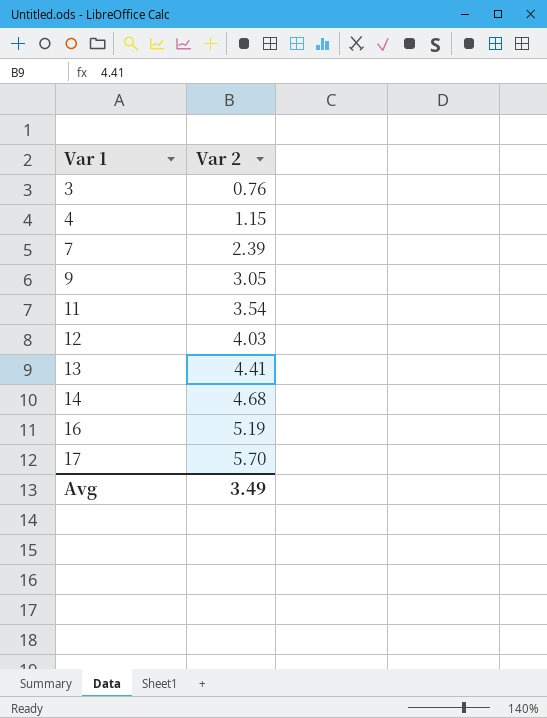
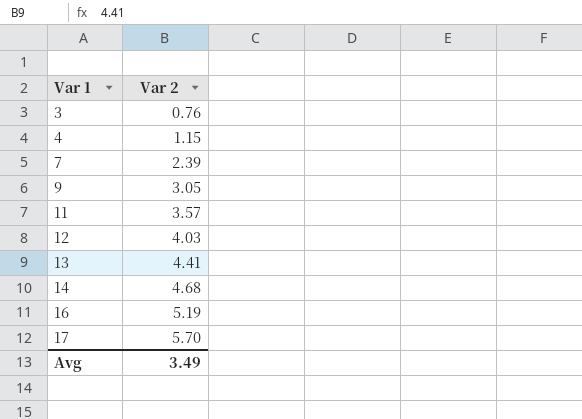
11 | Var 2: 3.54 -> 3.57

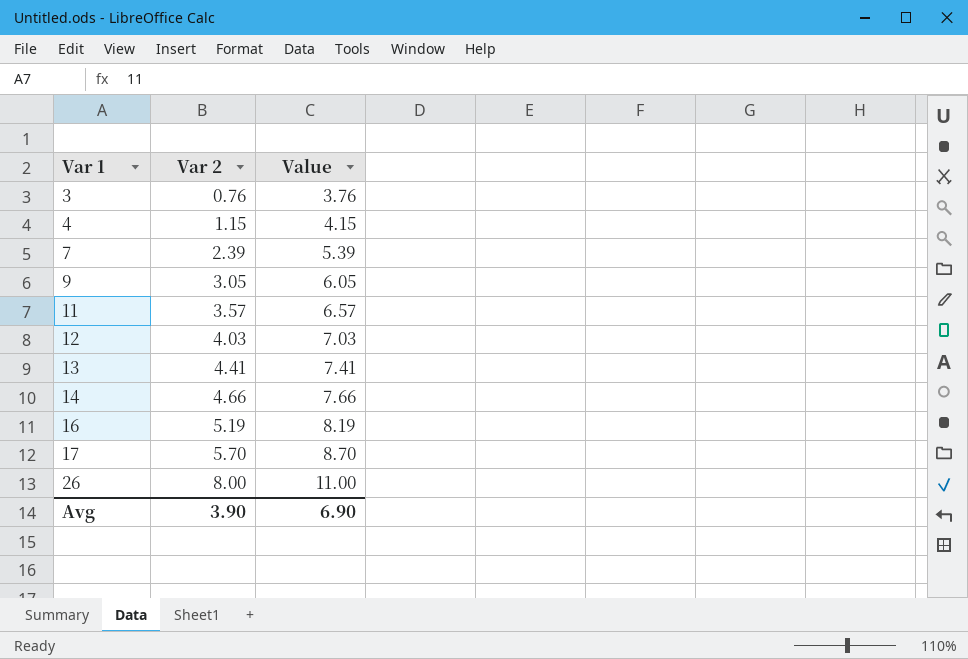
column Value | formula: none -> [Var 2] + 3
14 | Var 2: 4.68 -> 4.66
row 26: none -> 8.00 | 11.00
Avg | Var 2: 3.49 -> 3.90

